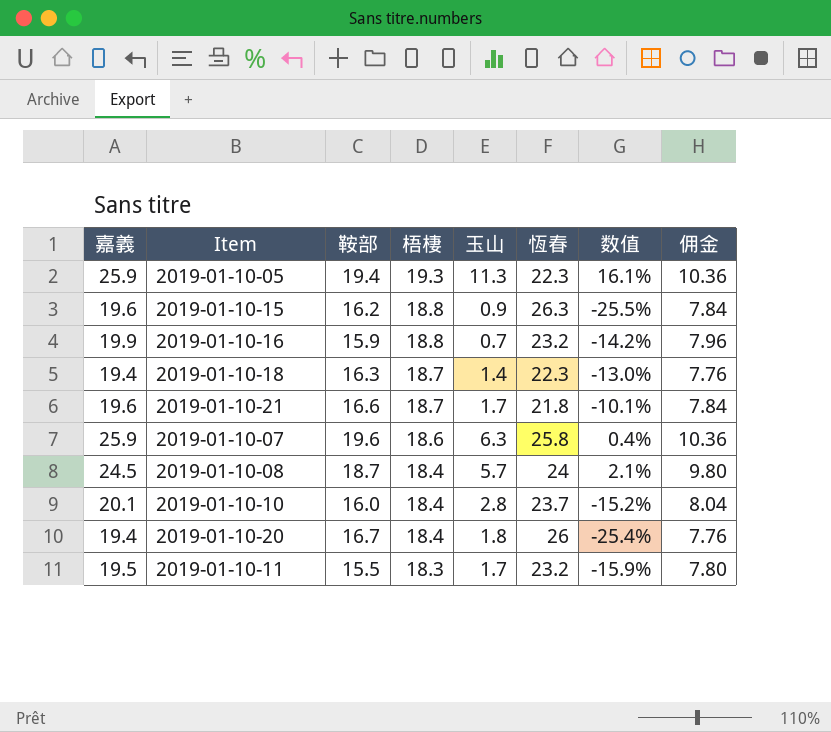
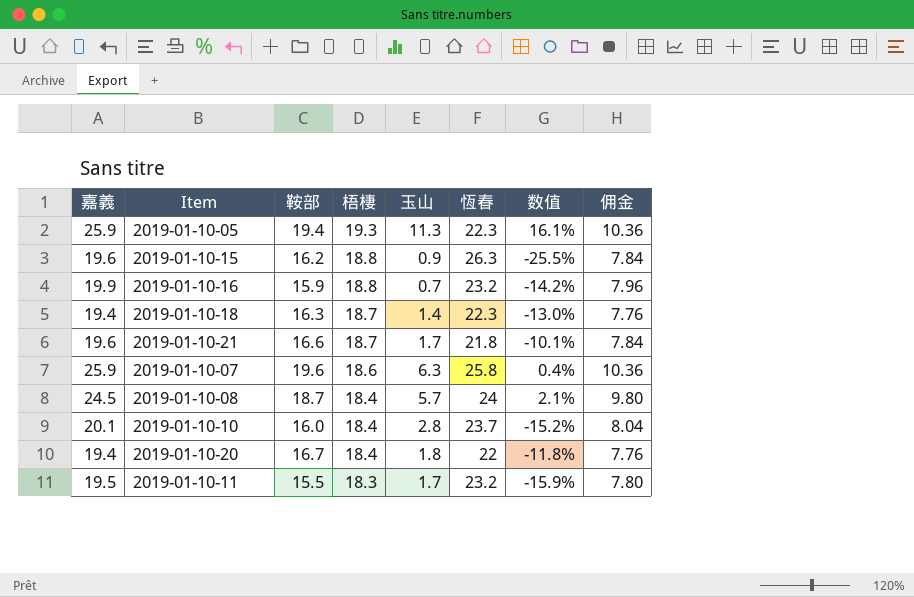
2019-01-10-20 | 恆春: 26 -> 22
2019-01-10-20 | 数值: -25.4% -> -11.8%

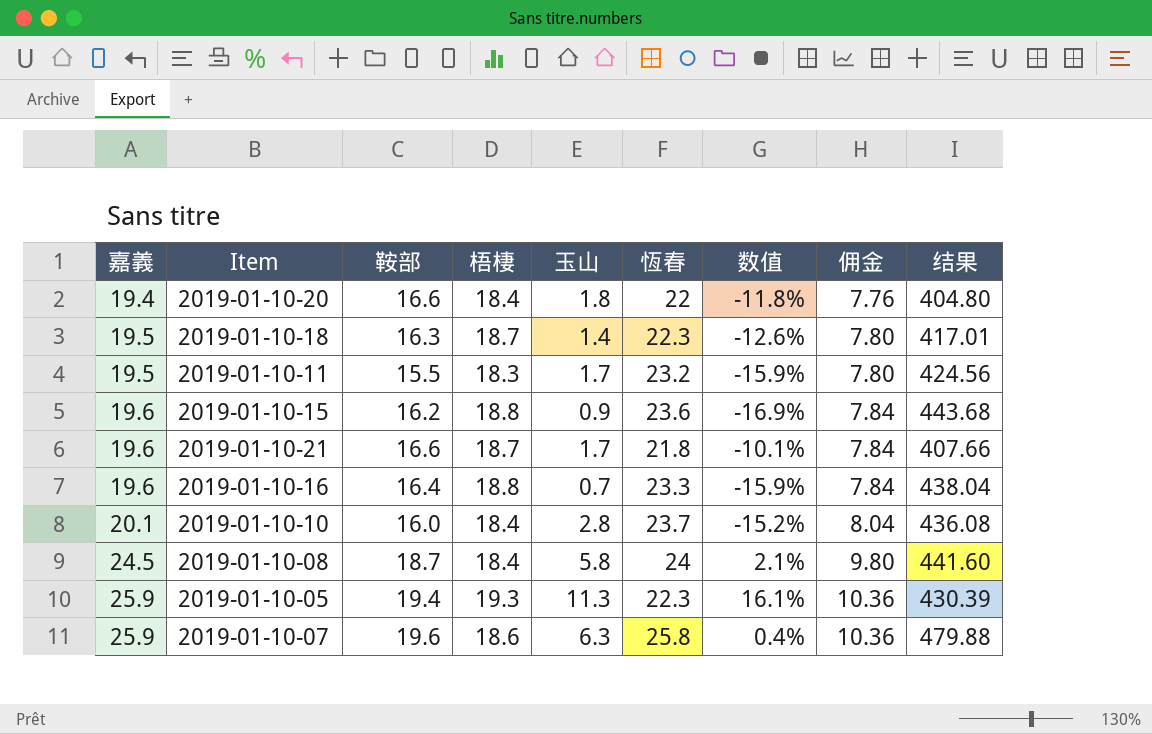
row order: 梧棲 descending -> 嘉義 ascending
column 结果 | formula: none -> [梧棲] * [恆春]
2019-01-10-20 | 鞍部: 16.7 -> 16.6
2019-01-10-18 | 嘉義: 19.4 -> 19.5
2019-01-10-18 | 数值: -13.0% -> -12.6%
2019-01-10-18 | 佣金: 7.76 -> 7.80
2019-01-10-15 | 恆春: 26.3 -> 23.6
2019-01-10-15 | 数值: -25.5% -> -16.9%
2019-01-10-16 | 嘉義: 19.9 -> 19.6
2019-01-10-16 | 鞍部: 15.9 -> 16.4
2019-01-10-16 | 恆春: 23.2 -> 23.3
2019-01-10-16 | 数值: -14.2% -> -15.9%
2019-01-10-16 | 佣金: 7.96 -> 7.84
2019-01-10-08 | 玉山: 5.7 -> 5.8

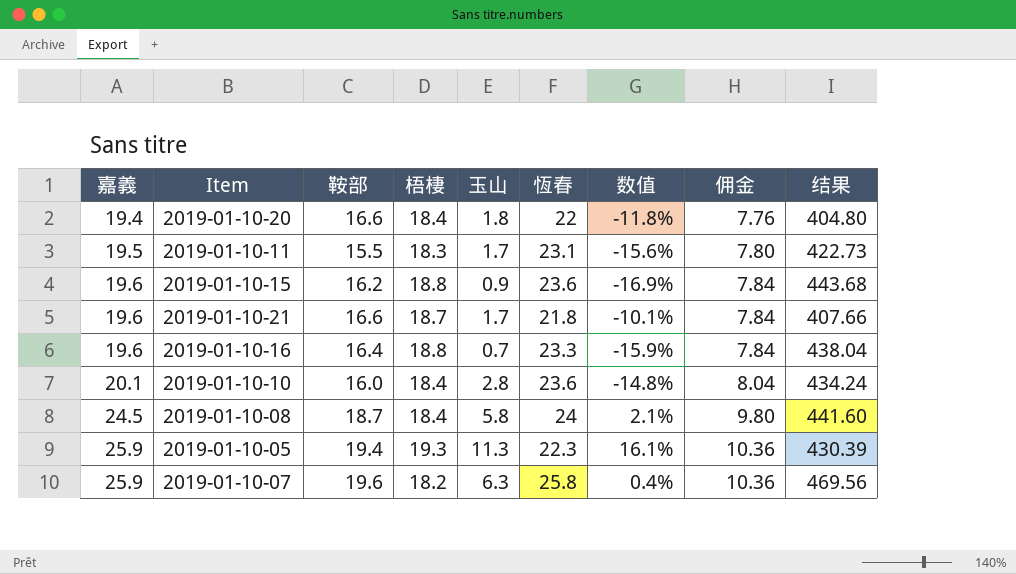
row 2019-01-10-18: 19.5 | 16.3 | 18.7 | 1.4 | 22.3 | -12.6% | 7.80 | 417.01 -> none
2019-01-10-11 | 恆春: 23.2 -> 23.1
2019-01-10-11 | 数值: -15.9% -> -15.6%
2019-01-10-11 | 结果: 424.56 -> 422.73
2019-01-10-10 | 恆春: 23.7 -> 23.6
2019-01-10-10 | 数值: -15.2% -> -14.8%
2019-01-10-10 | 结果: 436.08 -> 434.24
2019-01-10-07 | 梧棲: 18.6 -> 18.2
2019-01-10-07 | 结果: 479.88 -> 469.56

